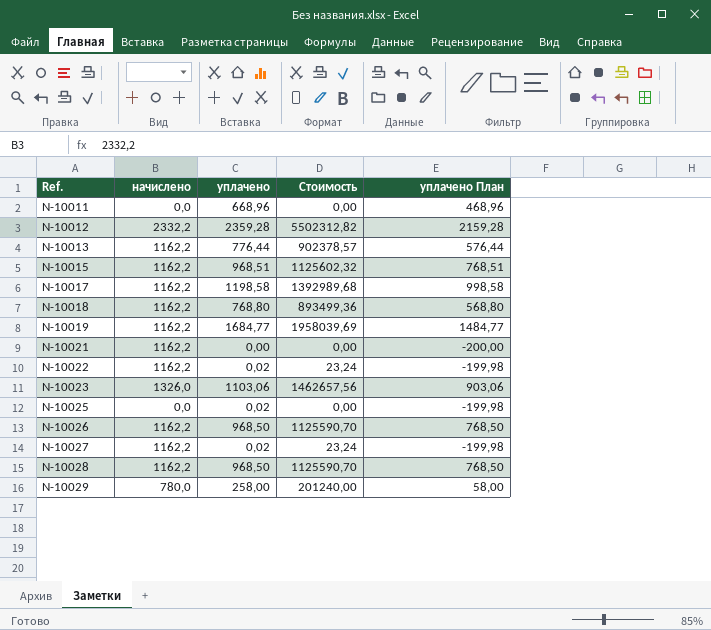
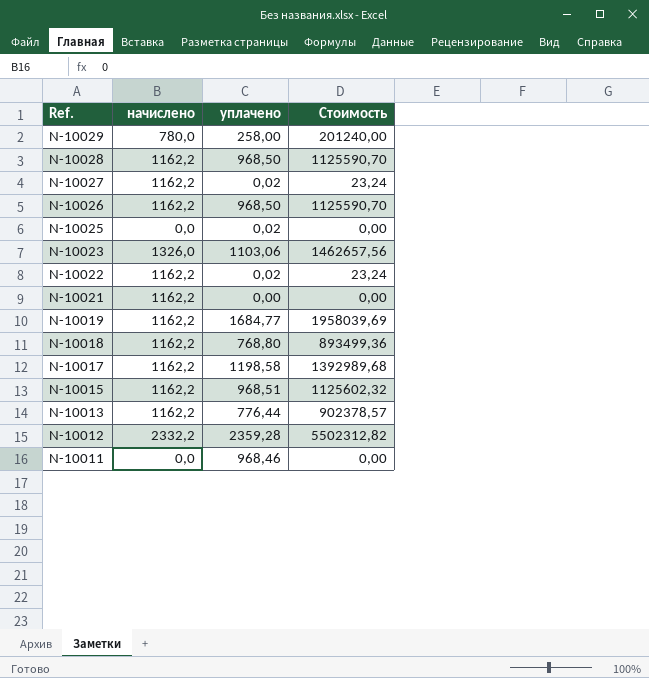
row order: Ref. ascending -> Ref. descending
column уплачено План | formula: [уплачено] - 200 -> none
N-10011 | уплачено: 668,96 -> 968,46

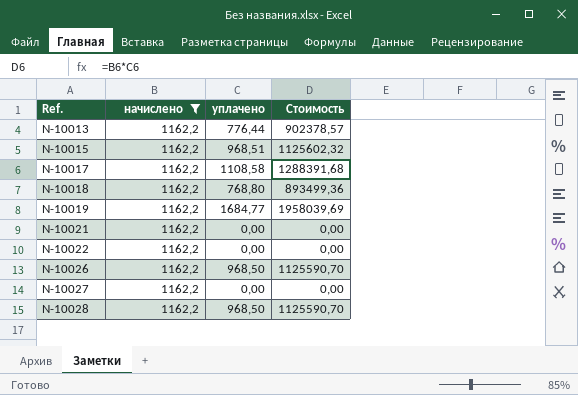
filter: none -> начислено = 1162,2
row order: Ref. descending -> Ref. ascending
N-10017 | уплачено: 1198,58 -> 1108,58
N-10017 | Стоимость: 1392989,68 -> 1288391,68
N-10022 | уплачено: 0,02 -> 0,00
N-10022 | Стоимость: 23,24 -> 0,00
N-10027 | уплачено: 0,02 -> 0,00
N-10027 | Стоимость: 23,24 -> 0,00

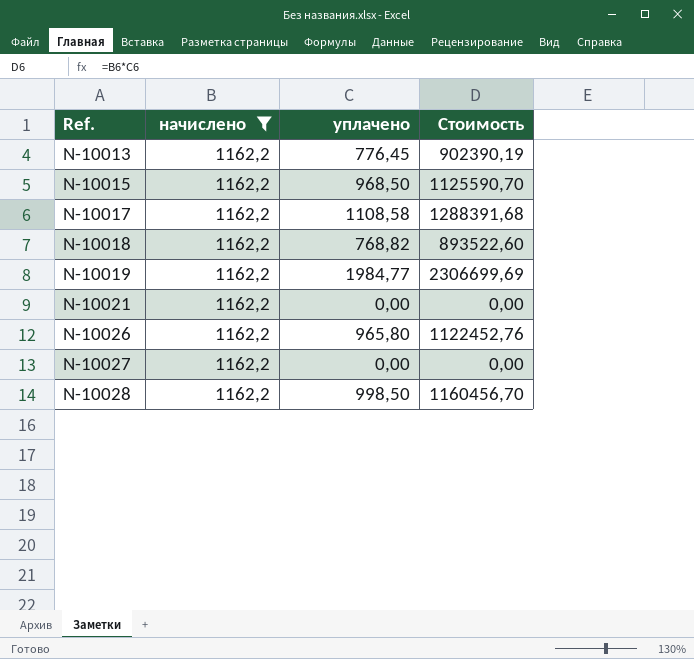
row N-10022: 1162,2 | 0,00 | 0,00 -> none
N-10013 | уплачено: 776,44 -> 776,45
N-10013 | Стоимость: 902378,57 -> 902390,19
N-10015 | уплачено: 968,51 -> 968,50
N-10015 | Стоимость: 1125602,32 -> 1125590,70
N-10018 | уплачено: 768,80 -> 768,82
N-10018 | Стоимость: 893499,36 -> 893522,60
N-10019 | уплачено: 1684,77 -> 1984,77
N-10019 | Стоимость: 1958039,69 -> 2306699,69
N-10026 | уплачено: 968,50 -> 965,80
N-10026 | Стоимость: 1125590,70 -> 1122452,76
N-10028 | уплачено: 968,50 -> 998,50
N-10028 | Стоимость: 1125590,70 -> 1160456,70

